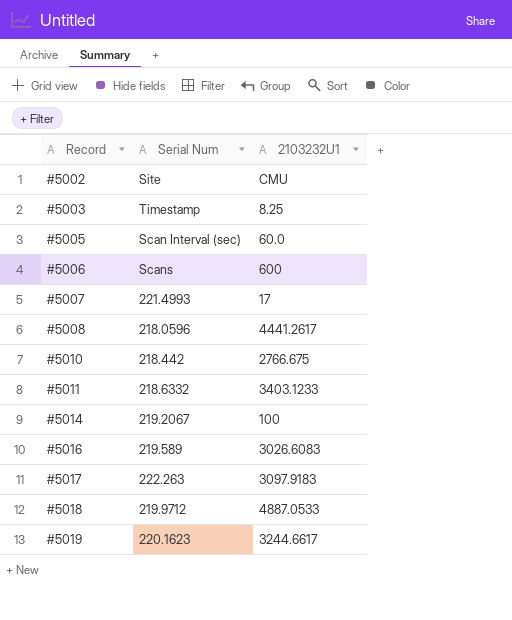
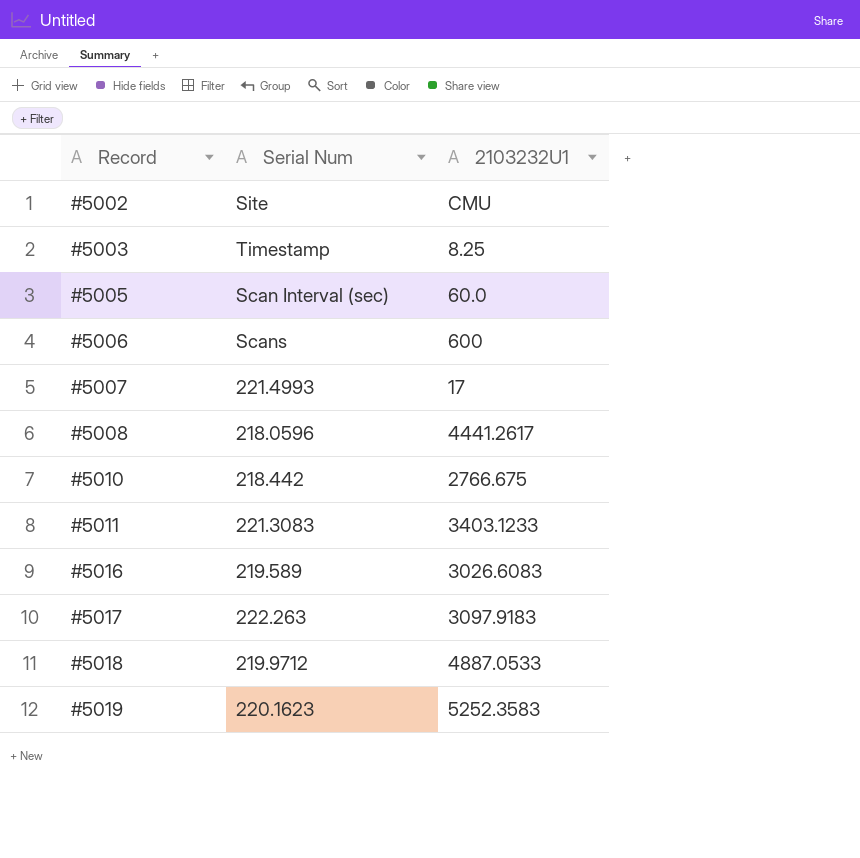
row #5014: 219.2067 | 100 -> none
#5011 | Serial Num: 218.6332 -> 221.3083
#5019 | 2103232U1: 3244.6617 -> 5252.3583

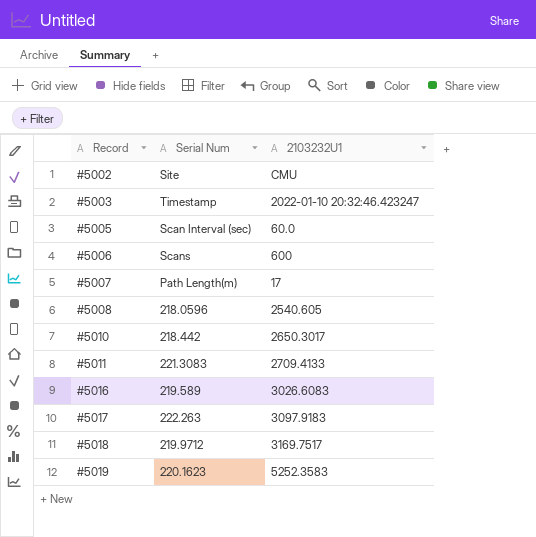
#5003 | 2103232U1: 8.25 -> 2022-01-10 20:32:46.423247
#5007 | Serial Num: 221.4993 -> Path Length(m)
#5008 | 2103232U1: 4441.2617 -> 2540.605
#5010 | 2103232U1: 2766.675 -> 2650.3017
#5011 | 2103232U1: 3403.1233 -> 2709.4133
#5018 | 2103232U1: 4887.0533 -> 3169.7517

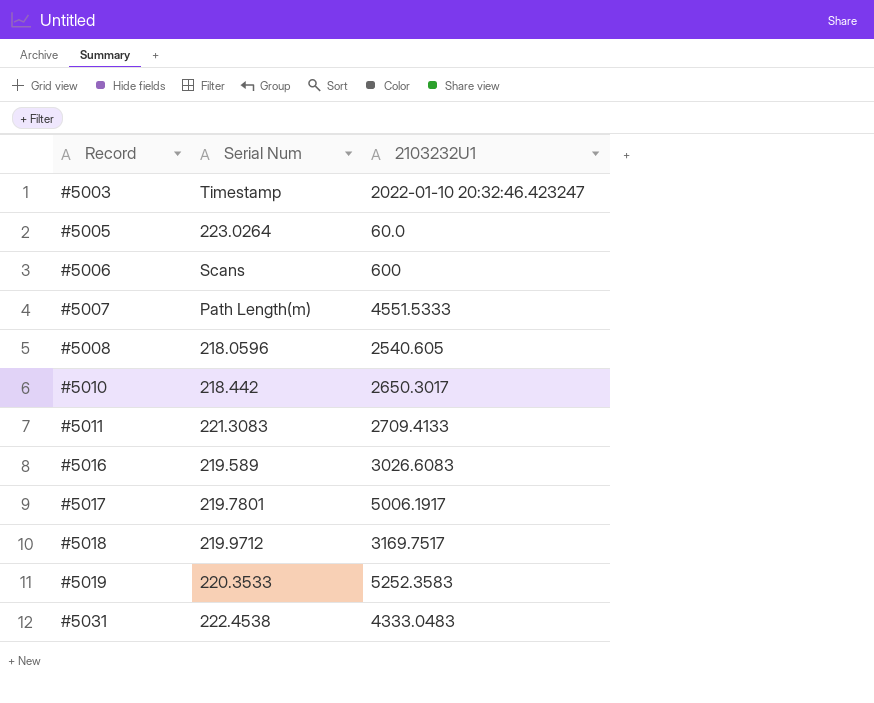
row #5002: Site | CMU -> none
#5005 | Serial Num: Scan Interval (sec) -> 223.0264
#5007 | 2103232U1: 17 -> 4551.5333
#5017 | Serial Num: 222.263 -> 219.7801
#5017 | 2103232U1: 3097.9183 -> 5006.1917
#5019 | Serial Num: 220.1623 -> 220.3533
row #5031: none -> 222.4538 | 4333.0483

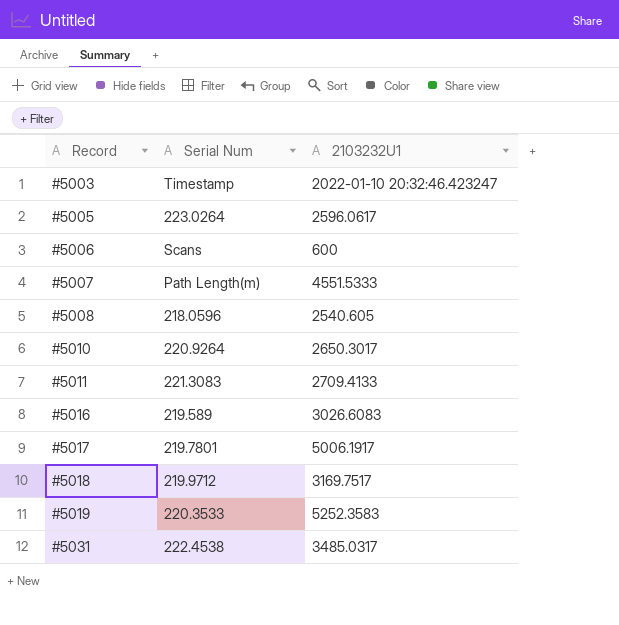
#5005 | 2103232U1: 60.0 -> 2596.0617
#5010 | Serial Num: 218.442 -> 220.9264
#5031 | 2103232U1: 4333.0483 -> 3485.0317

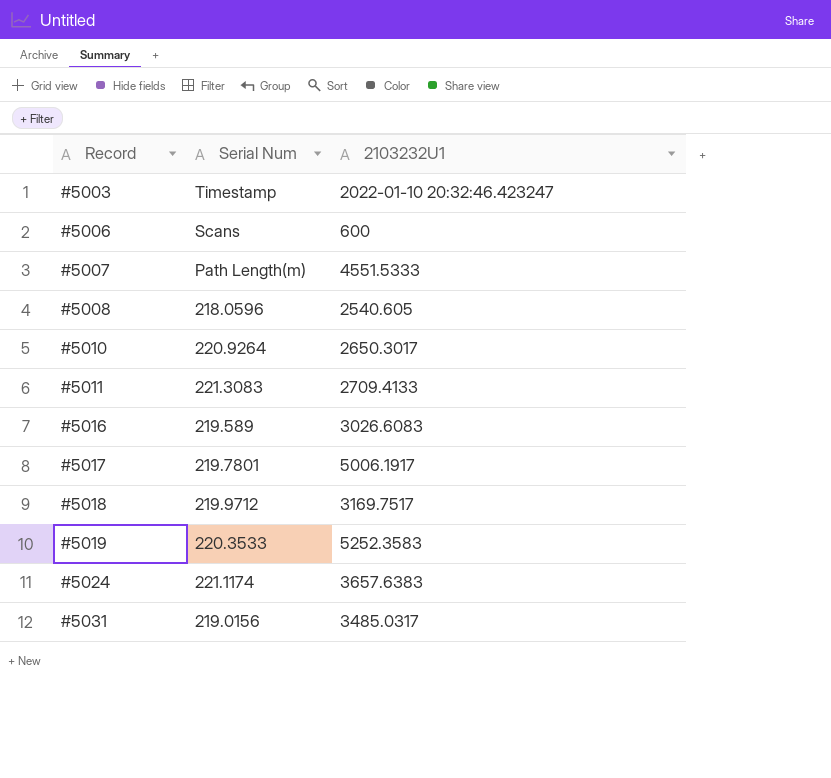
row #5005: 223.0264 | 2596.0617 -> none
row #5024: none -> 221.1174 | 3657.6383
#5031 | Serial Num: 222.4538 -> 219.0156

